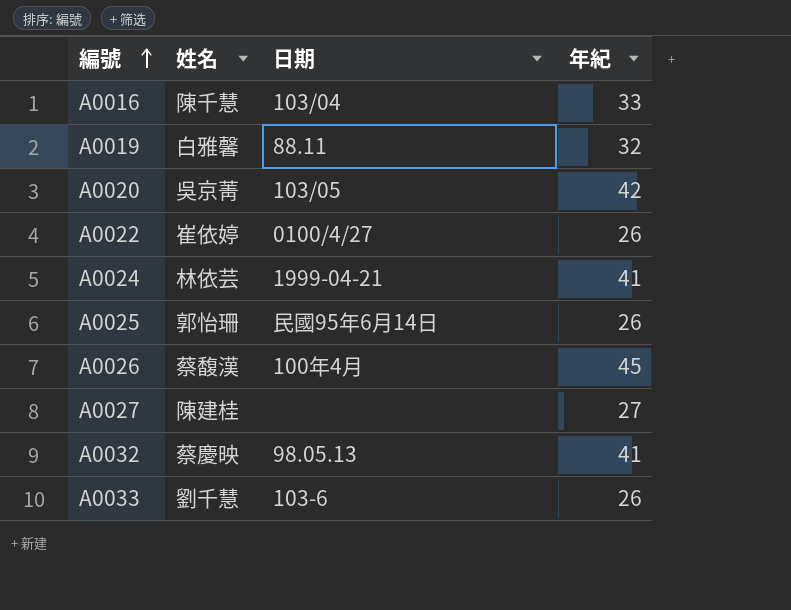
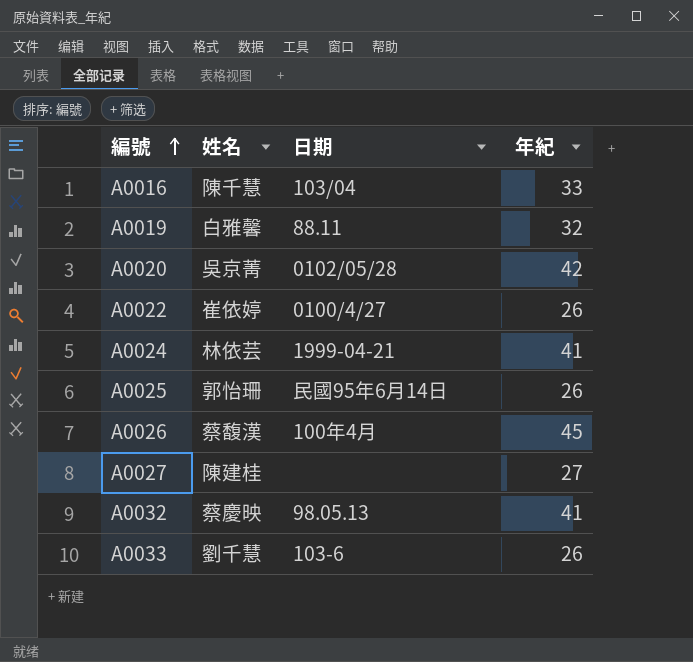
A0020 | 日期: 103/05 -> 0102/05/28

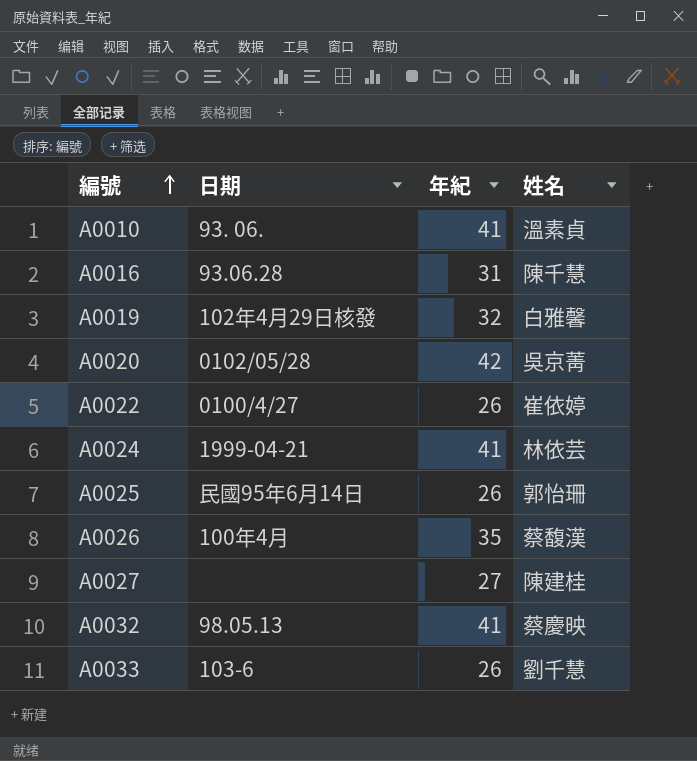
column 姓名 | position: 2 -> 4
row A0010: none -> 93. 06. | 41 | 溫素貞
A0016 | 日期: 103/04 -> 93.06.28
A0016 | 年紀: 33 -> 31
A0019 | 日期: 88.11 -> 102年4月29日核發
A0026 | 年紀: 45 -> 35

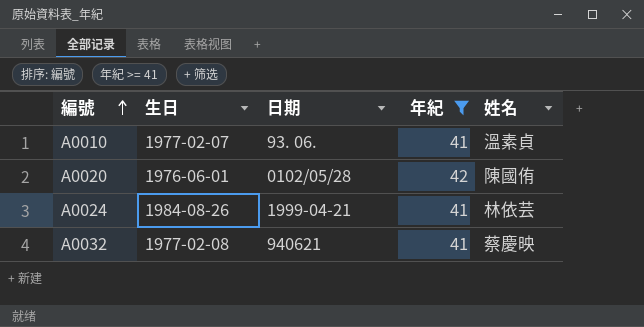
filter: none -> 年紀 >= 41
column 生日 | position: none -> 2
A0020 | 姓名: 吳京菁 -> 陳國侑
A0032 | 日期: 98.05.13 -> 940621

